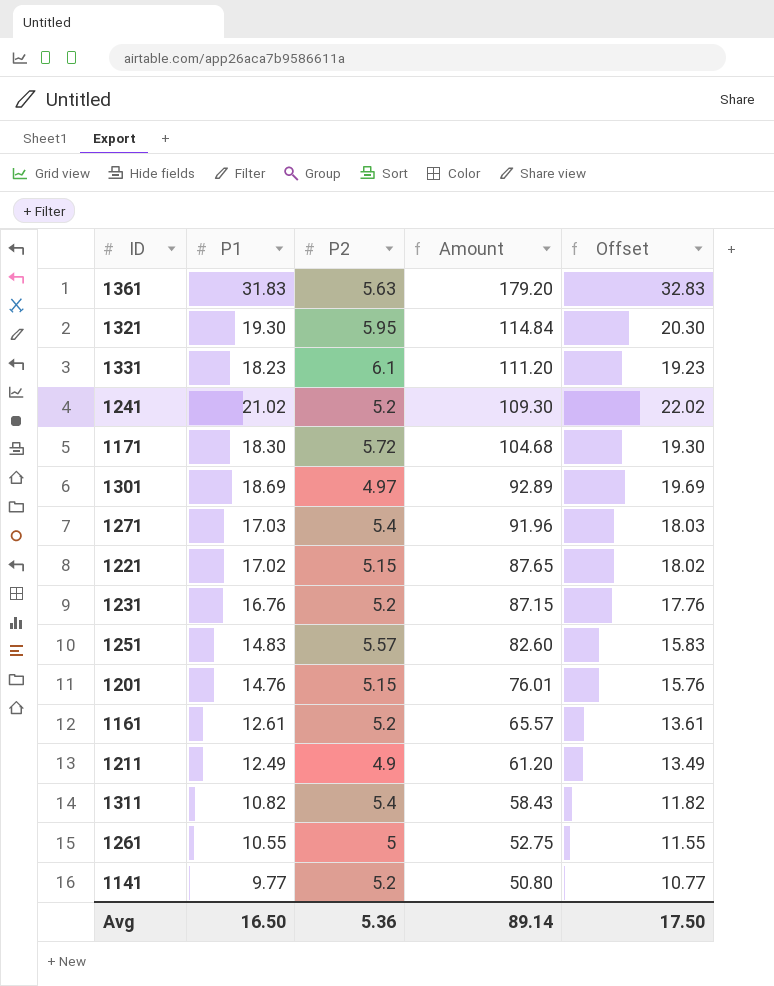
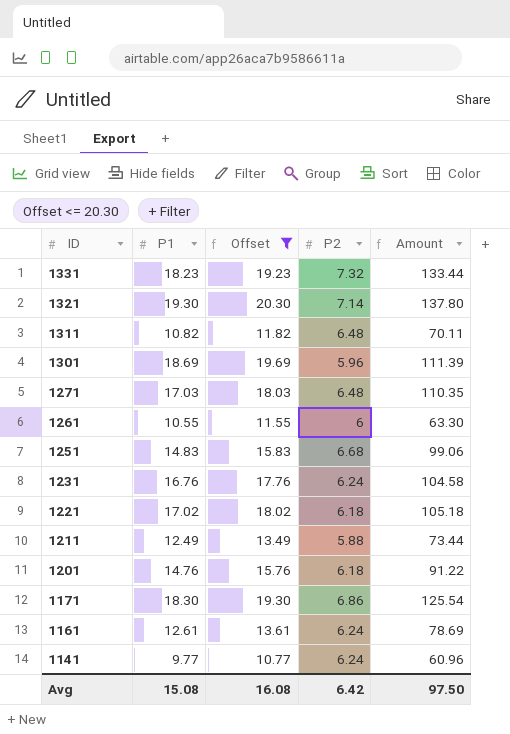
filter: none -> Offset <= 20.30
row order: Amount descending -> ID descending
column Offset | position: 5 -> 3
1331 | P2: 6.1 -> 7.32
1331 | Amount: 111.20 -> 133.44
1321 | P2: 5.95 -> 7.14
1321 | Amount: 114.84 -> 137.80
1311 | P2: 5.4 -> 6.48
1311 | Amount: 58.43 -> 70.11
1301 | P2: 4.97 -> 5.96
1301 | Amount: 92.89 -> 111.39
1271 | P2: 5.4 -> 6.48
1271 | Amount: 91.96 -> 110.35
1261 | P2: 5 -> 6
1261 | Amount: 52.75 -> 63.30
1251 | P2: 5.57 -> 6.68
1251 | Amount: 82.60 -> 99.06
1231 | P2: 5.2 -> 6.24
1231 | Amount: 87.15 -> 104.58
1221 | P2: 5.15 -> 6.18
1221 | Amount: 87.65 -> 105.18
1211 | P2: 4.9 -> 5.88
1211 | Amount: 61.20 -> 73.44
1201 | P2: 5.15 -> 6.18
1201 | Amount: 76.01 -> 91.22
1171 | P2: 5.72 -> 6.86
1171 | Amount: 104.68 -> 125.54
1161 | P2: 5.2 -> 6.24
1161 | Amount: 65.57 -> 78.69
1141 | P2: 5.2 -> 6.24
1141 | Amount: 50.80 -> 60.96
Avg | P1: 16.50 -> 15.08
Avg | Offset: 17.50 -> 16.08
Avg | P2: 5.36 -> 6.42
Avg | Amount: 89.14 -> 97.50

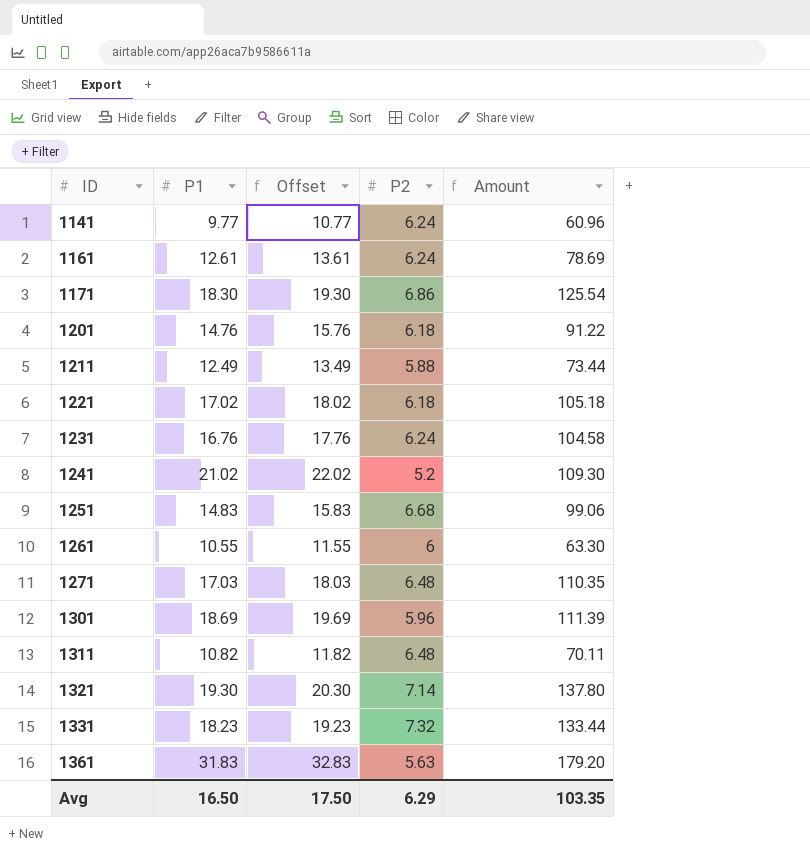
filter: Offset <= 20.30 -> none
row order: ID descending -> ID ascending
Avg | P1: 15.08 -> 16.50
Avg | Offset: 16.08 -> 17.50
Avg | P2: 6.42 -> 6.29
Avg | Amount: 97.50 -> 103.35

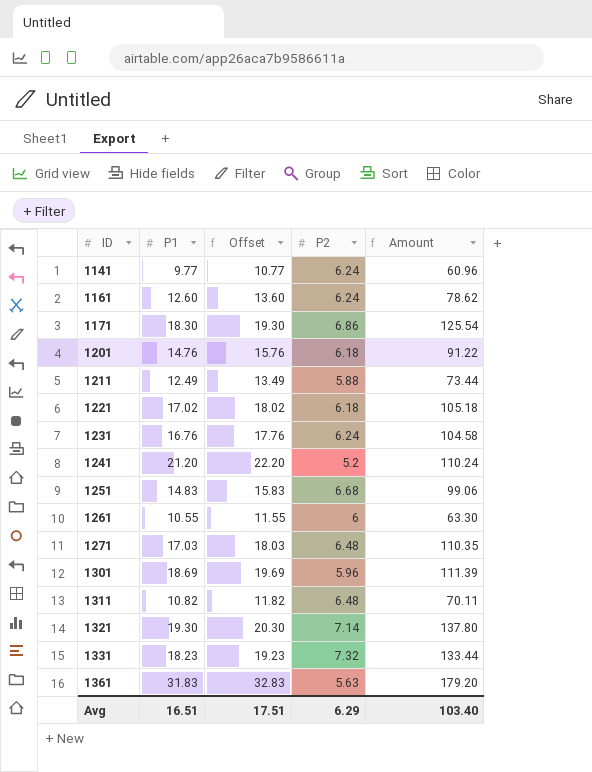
1161 | P1: 12.61 -> 12.60
1161 | Offset: 13.61 -> 13.60
1161 | Amount: 78.69 -> 78.62
1241 | P1: 21.02 -> 21.20
1241 | Offset: 22.02 -> 22.20
1241 | Amount: 109.30 -> 110.24
Avg | P1: 16.50 -> 16.51
Avg | Offset: 17.50 -> 17.51
Avg | Amount: 103.35 -> 103.40

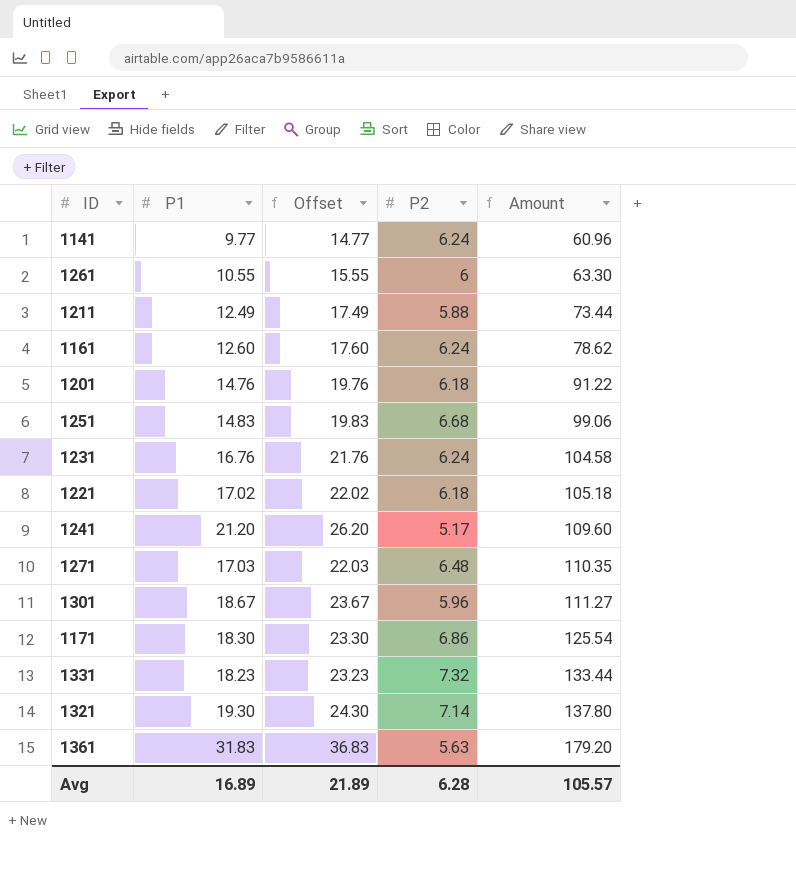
row order: ID ascending -> Amount ascending
column Offset | formula: [P1] + 1 -> [P1] + 5
row 1311: 10.82 | 11.82 | 6.48 | 70.11 -> none
1241 | P2: 5.2 -> 5.17
1241 | Amount: 110.24 -> 109.60
1301 | P1: 18.69 -> 18.67
1301 | Amount: 111.39 -> 111.27
Avg | P1: 16.51 -> 16.89
Avg | Offset: 17.51 -> 21.89
Avg | P2: 6.29 -> 6.28
Avg | Amount: 103.40 -> 105.57

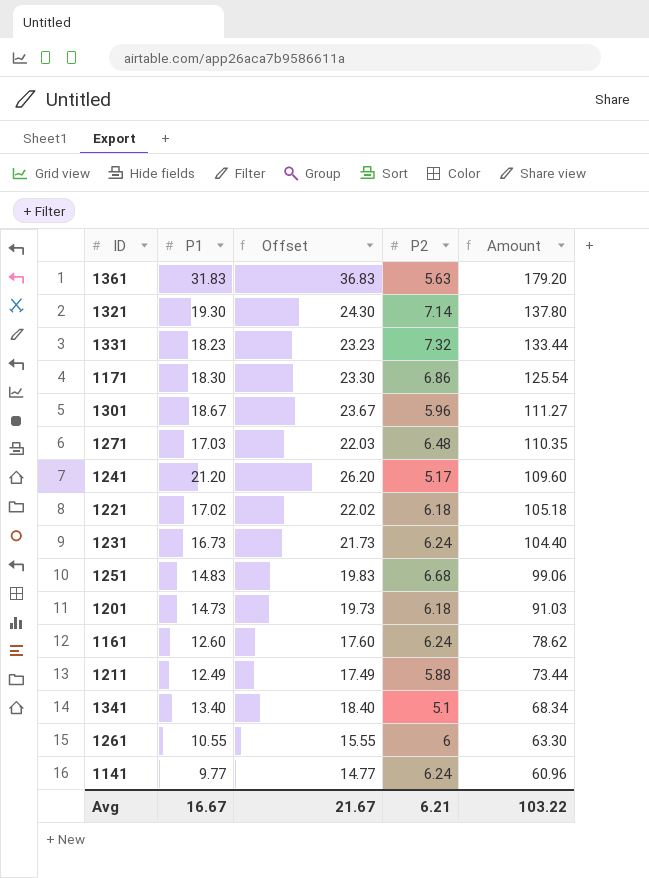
row order: Amount ascending -> Amount descending
1231 | P1: 16.76 -> 16.73
1231 | Offset: 21.76 -> 21.73
1231 | Amount: 104.58 -> 104.40
1201 | P1: 14.76 -> 14.73
1201 | Offset: 19.76 -> 19.73
1201 | Amount: 91.22 -> 91.03
row 1341: none -> 13.40 | 18.40 | 5.1 | 68.34
Avg | P1: 16.89 -> 16.67
Avg | Offset: 21.89 -> 21.67
Avg | P2: 6.28 -> 6.21
Avg | Amount: 105.57 -> 103.22

